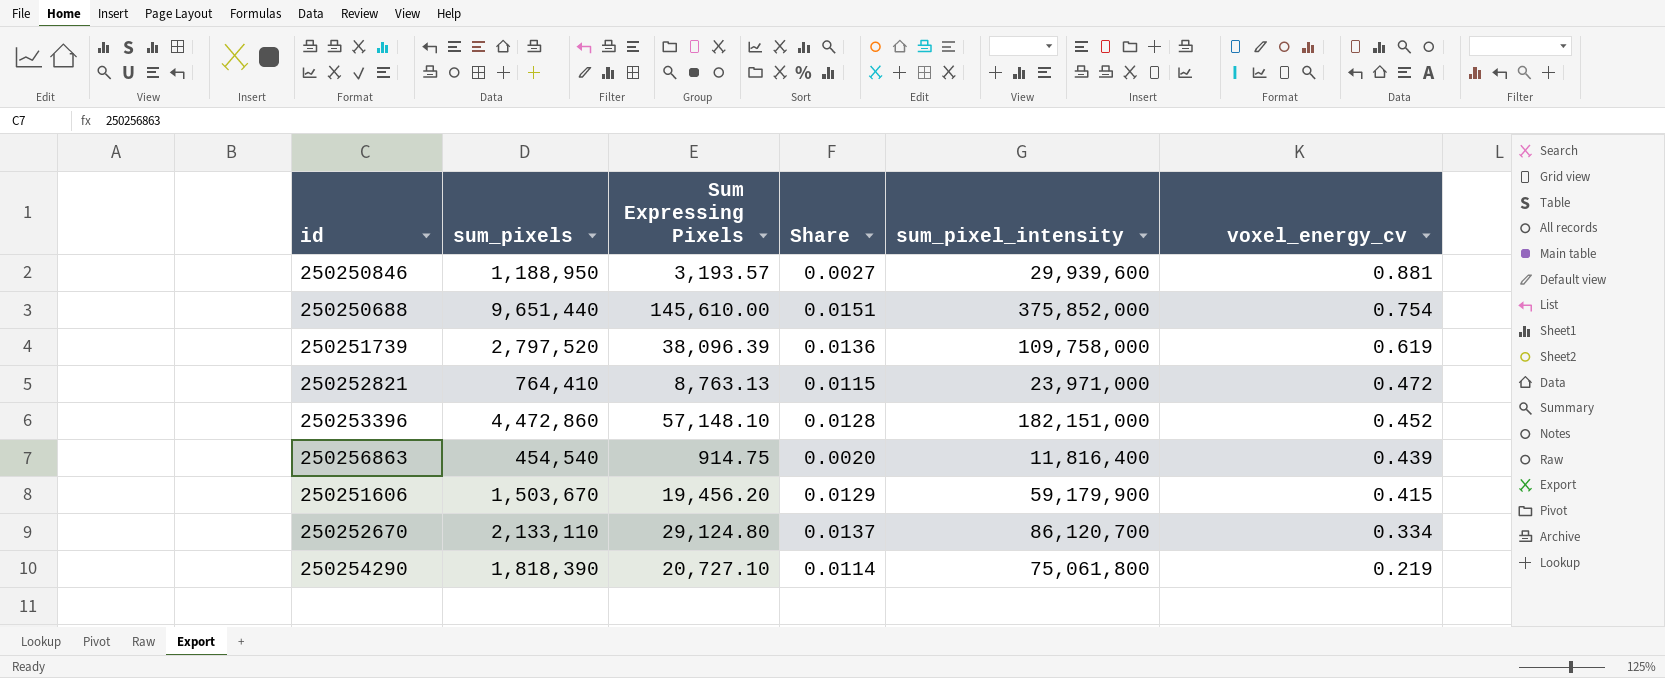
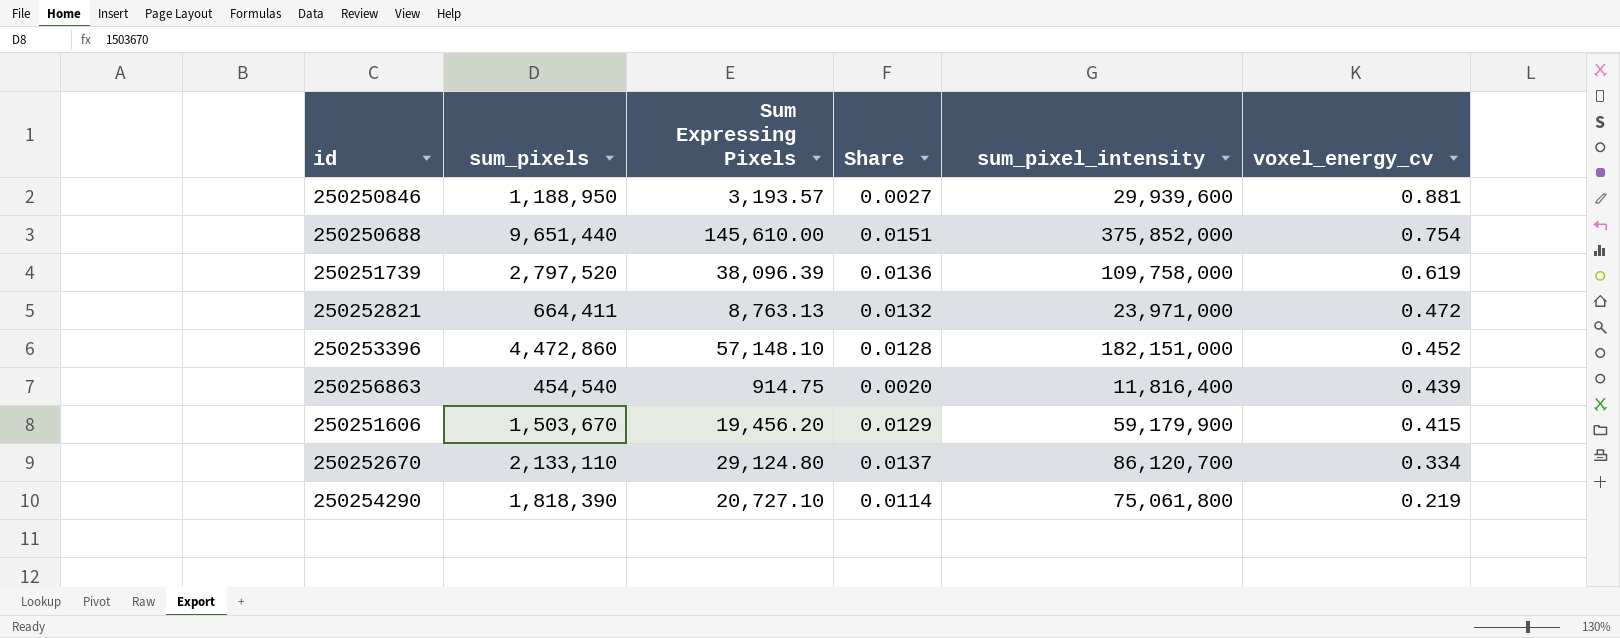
250252821 | sum_pixels: 764,410 -> 664,411
250252821 | Share: 0.0115 -> 0.0132

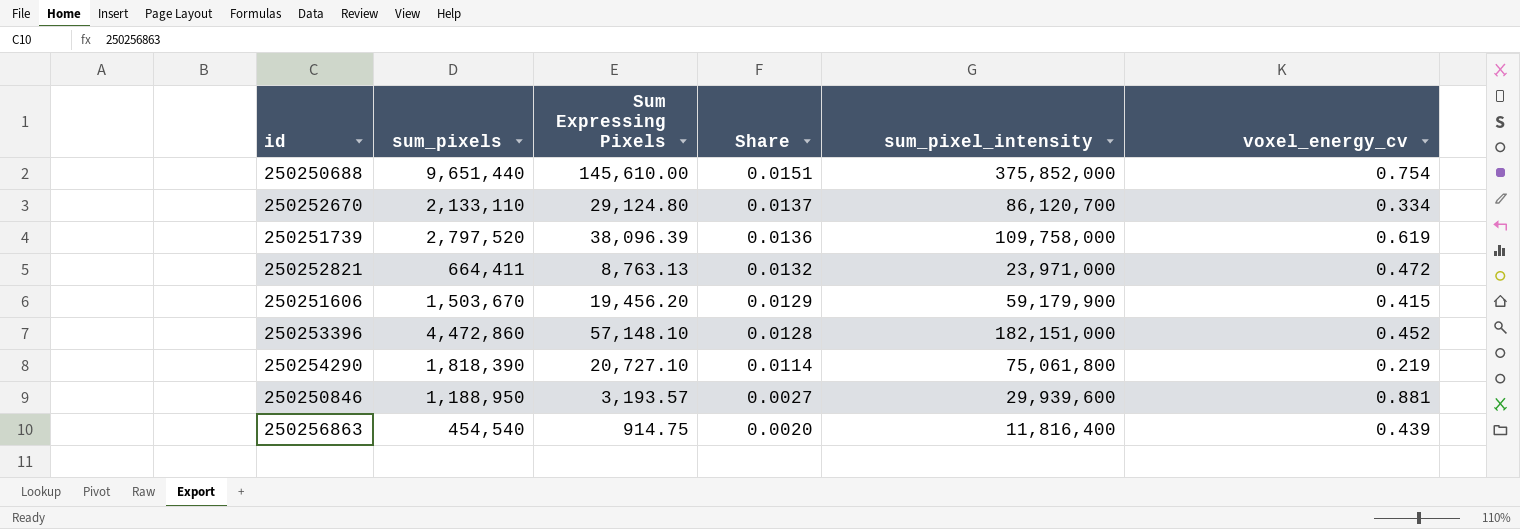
row order: voxel_energy_cv descending -> Share descending

